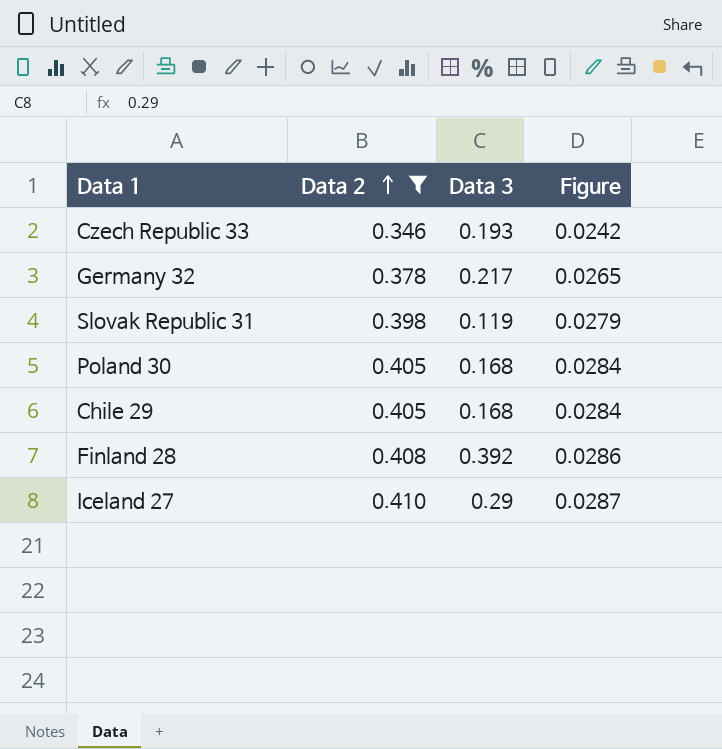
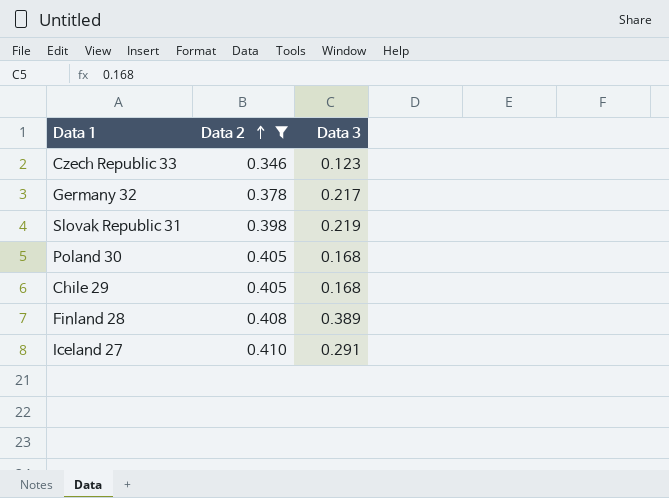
column Figure | formula: [Data 2] * 0.07 -> none
Czech Republic 33 | Data 3: 0.193 -> 0.123
Slovak Republic 31 | Data 3: 0.119 -> 0.219
Finland 28 | Data 3: 0.392 -> 0.389
Iceland 27 | Data 3: 0.29 -> 0.291

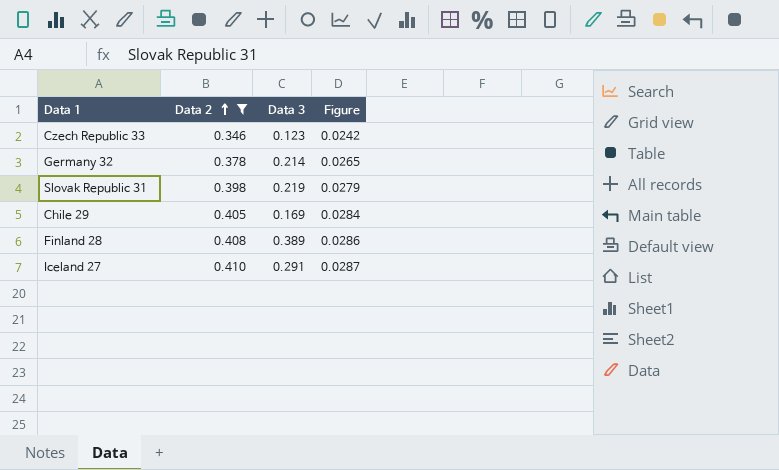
column Figure | formula: none -> [Data 2] * 0.07
row Poland 30: 0.405 | 0.168 -> none
Germany 32 | Data 3: 0.217 -> 0.214
Chile 29 | Data 3: 0.168 -> 0.169

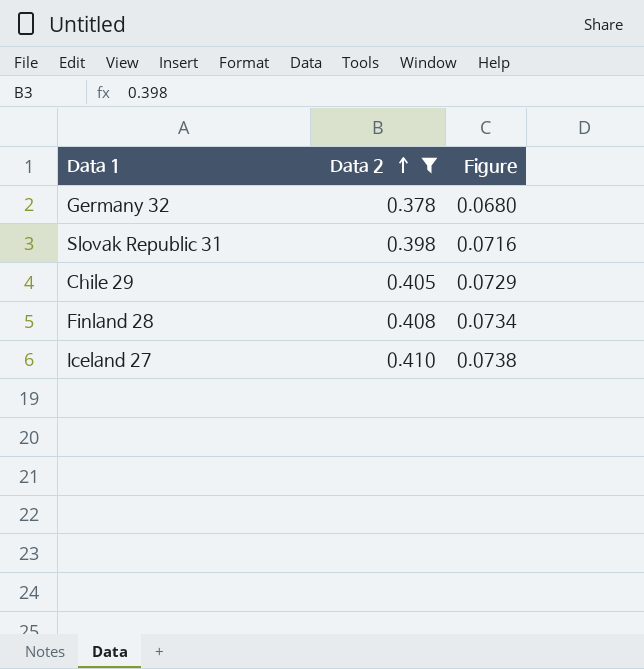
column Data 3 | position: 3 -> none
column Figure | formula: [Data 2] * 0.07 -> [Data 2] * 0.18
row Czech Republic 33: 0.346 | 0.123 | 0.0242 -> none

